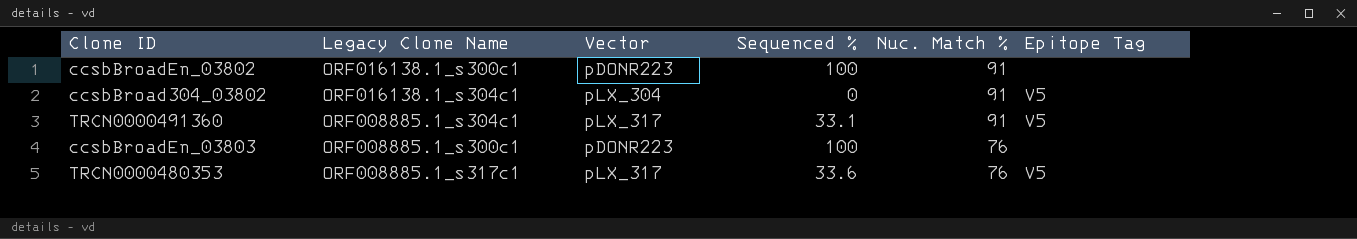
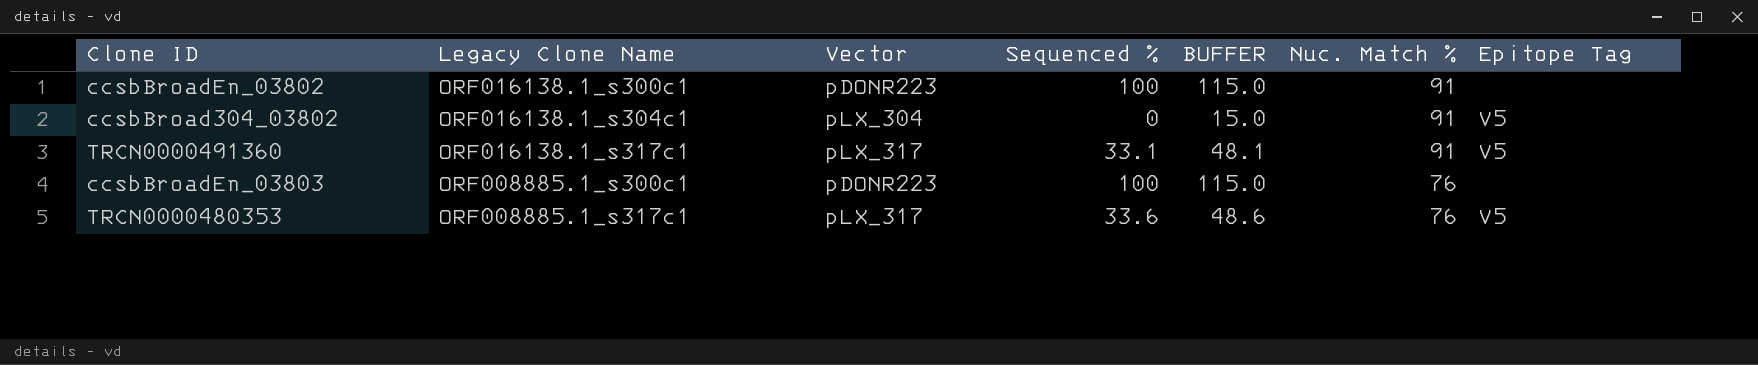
column BUFFER | formula: none -> [Sequenced %] + 15
TRCN0000491360 | Legacy Clone Name: ORF008885.1_s304c1 -> ORF016138.1_s317c1

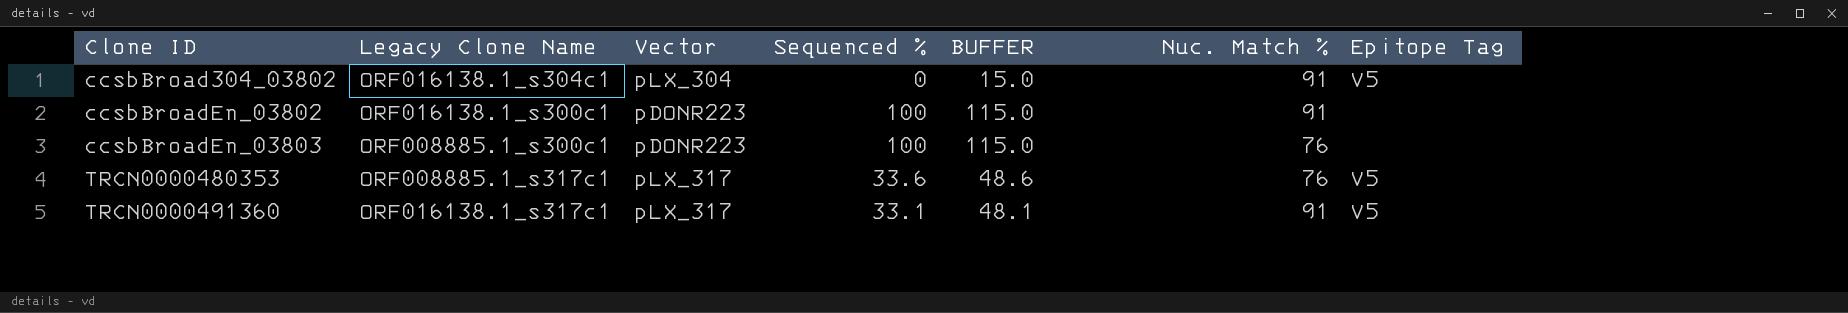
row order: Nuc. Match % descending -> Clone ID ascending

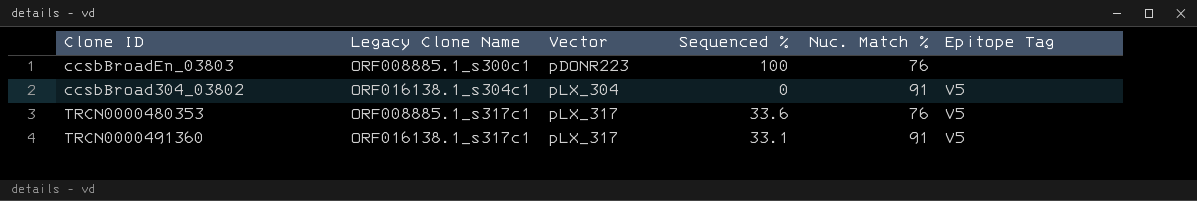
row order: Clone ID ascending -> Vector ascending
column BUFFER | formula: [Sequenced %] + 15 -> none
row ccsbBroadEn_03802: ORF016138.1_s300c1 | pDONR223 | 100 | 115.0 | 91 | none -> none

